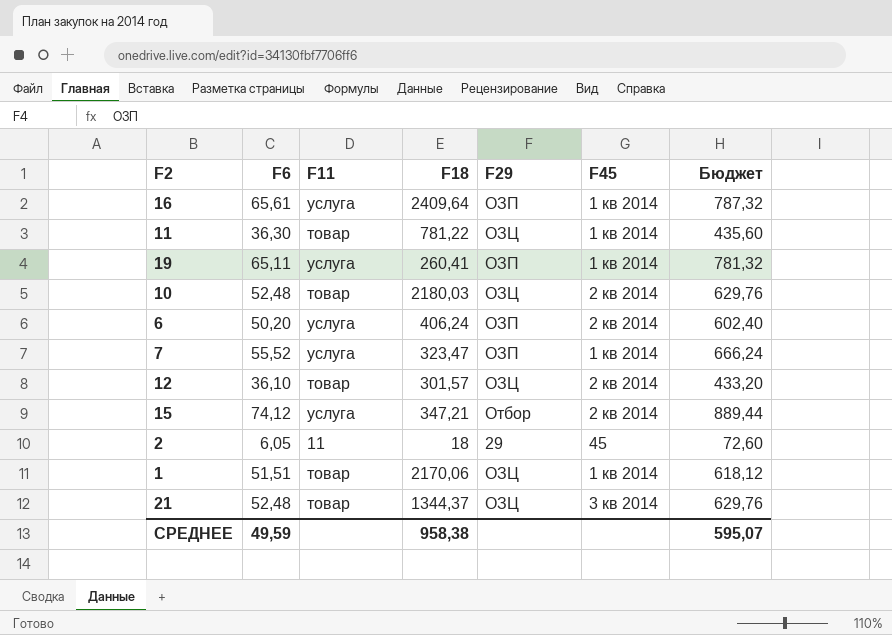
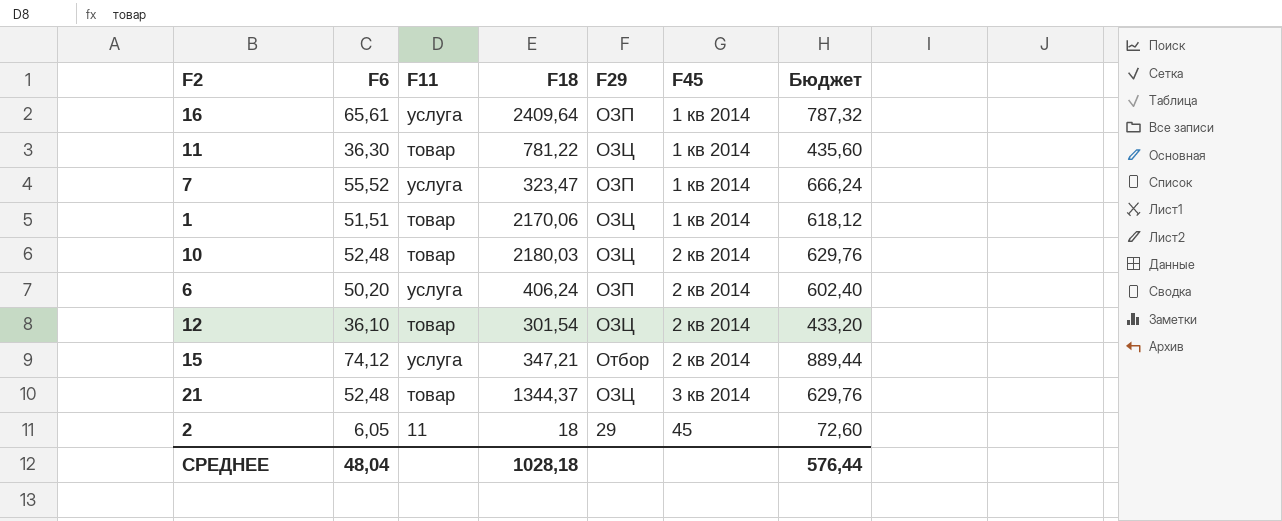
row order: none -> F45 ascending
row 19: 65,11 | услуга | 260,41 | ОЗП | 1 кв 2014 | 781,32 -> none
12 | F18: 301,57 -> 301,54
СРЕДНЕЕ | F6: 49,59 -> 48,04
СРЕДНЕЕ | F18: 958,38 -> 1028,18
СРЕДНЕЕ | Бюджет: 595,07 -> 576,44

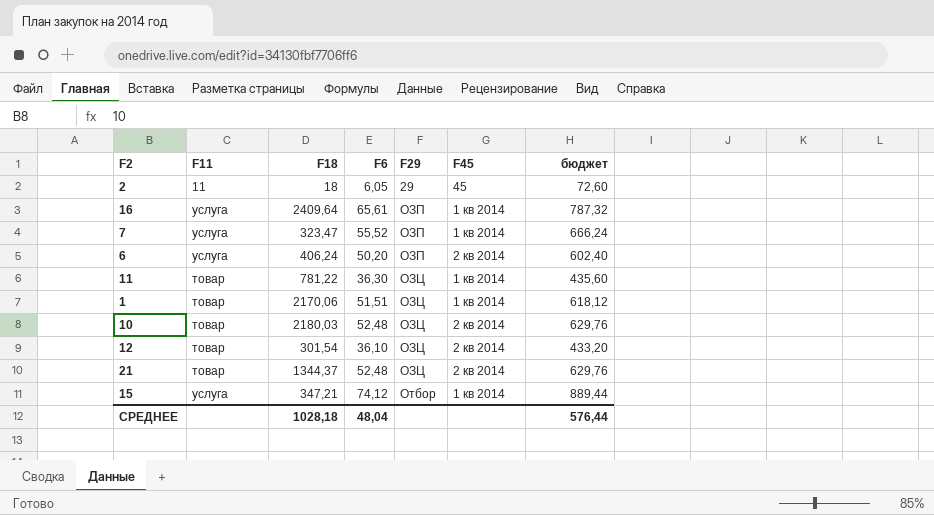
row order: F45 ascending -> F29 ascending
column F6 | position: 2 -> 4
column name: Бюджет -> бюджет
21 | F45: 3 кв 2014 -> 2 кв 2014
15 | F45: 2 кв 2014 -> 1 кв 2014

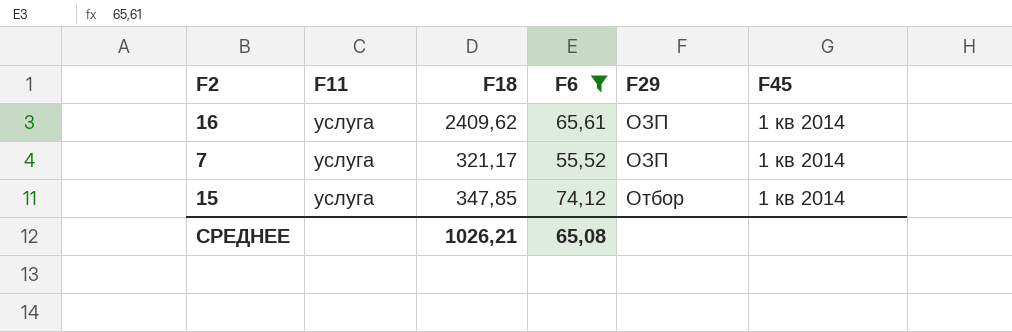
filter: none -> F6 >= 55,52
column бюджет | formula: [F6] * 12 -> none
16 | F18: 2409,64 -> 2409,62
7 | F18: 323,47 -> 321,17
15 | F18: 347,21 -> 347,85
СРЕДНЕЕ | F18: 1028,18 -> 1026,21
СРЕДНЕЕ | F6: 48,04 -> 65,08

